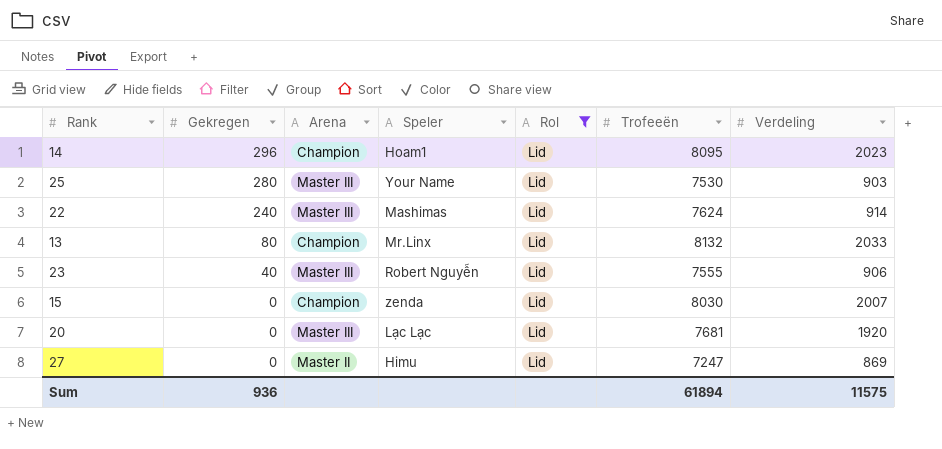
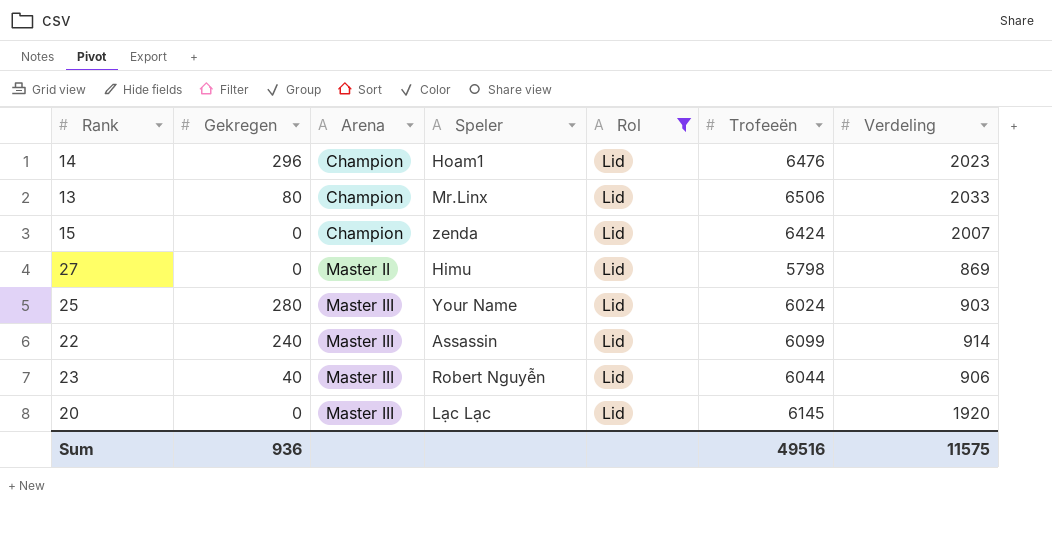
row order: Gekregen descending -> Arena ascending
14 | Trofeeën: 8095 -> 6476
13 | Trofeeën: 8132 -> 6506
15 | Trofeeën: 8030 -> 6424
27 | Trofeeën: 7247 -> 5798
25 | Trofeeën: 7530 -> 6024
22 | Speler: Mashimas -> Assassin
22 | Trofeeën: 7624 -> 6099
23 | Trofeeën: 7555 -> 6044
20 | Trofeeën: 7681 -> 6145
Sum | Trofeeën: 61894 -> 49516

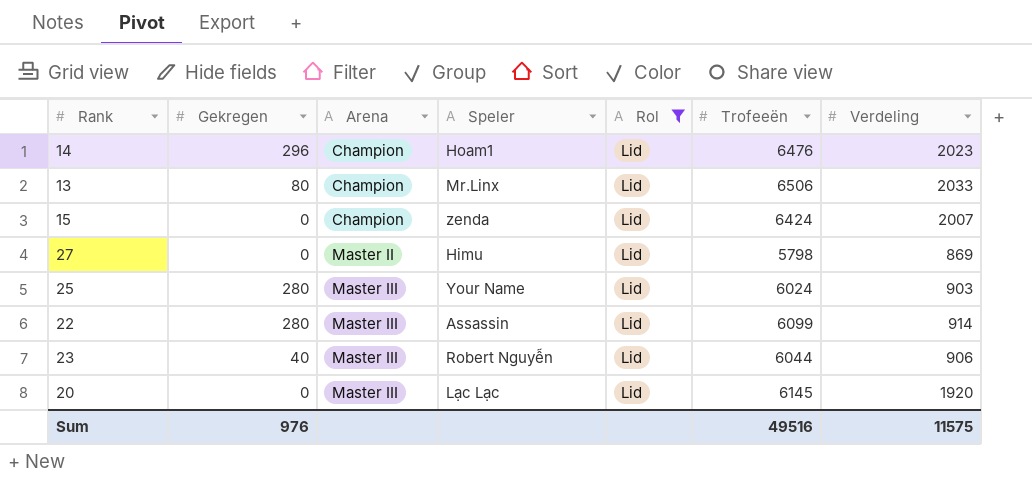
22 | Gekregen: 240 -> 280
Sum | Gekregen: 936 -> 976

